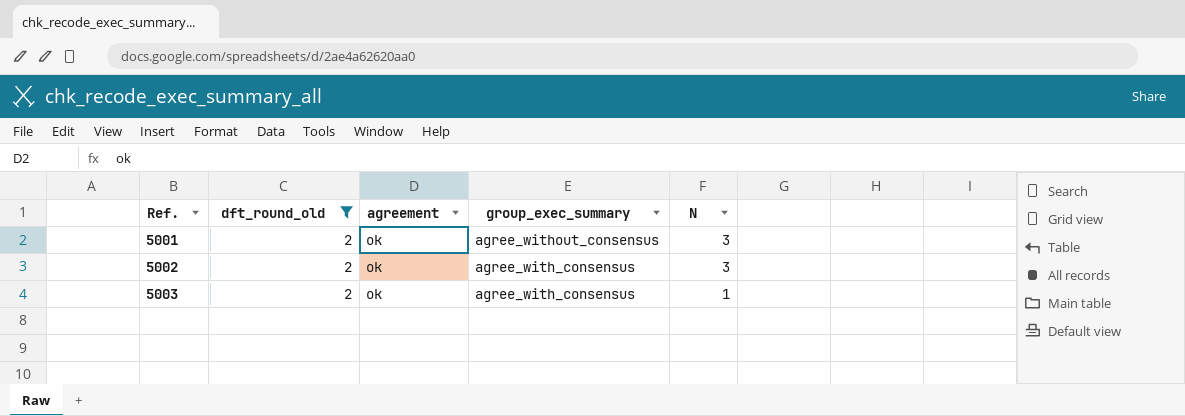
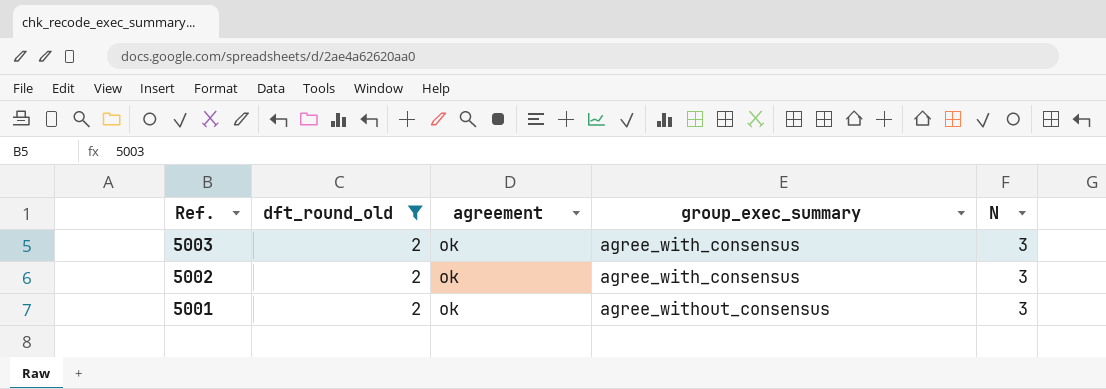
row order: Ref. ascending -> Ref. descending
5003 | N: 1 -> 3

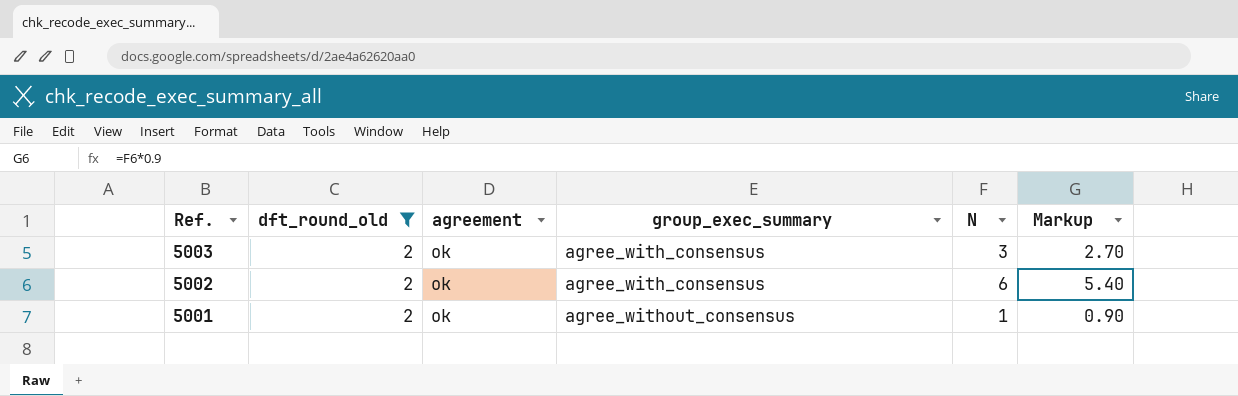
column Markup | formula: none -> [N] * 0.9
5002 | N: 3 -> 6
5001 | N: 3 -> 1

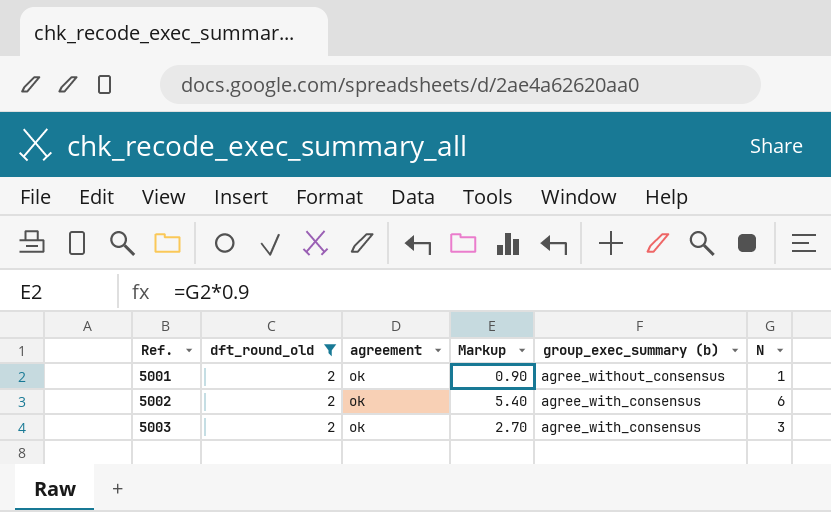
row order: Ref. descending -> Ref. ascending
column Markup | position: 6 -> 4
column name: group_exec_summary -> group_exec_summary (b)

